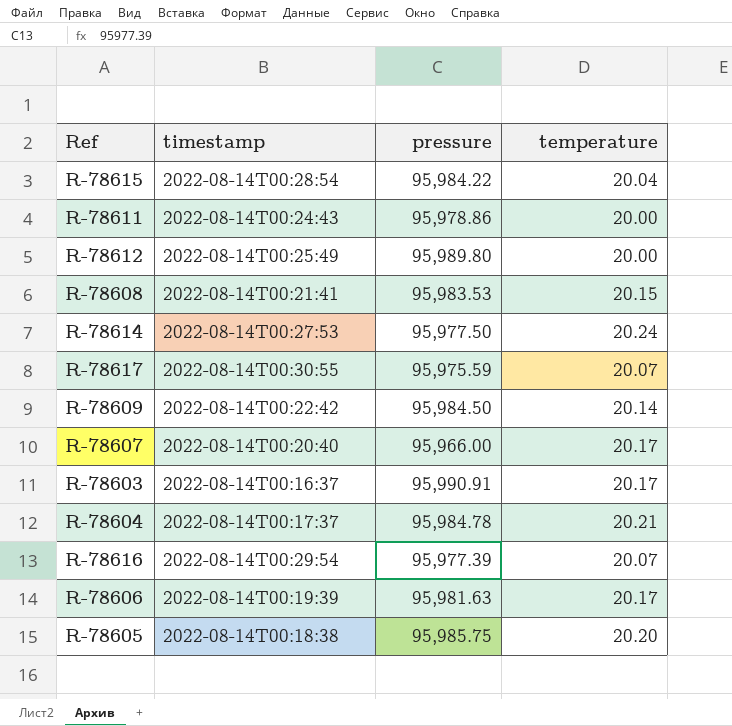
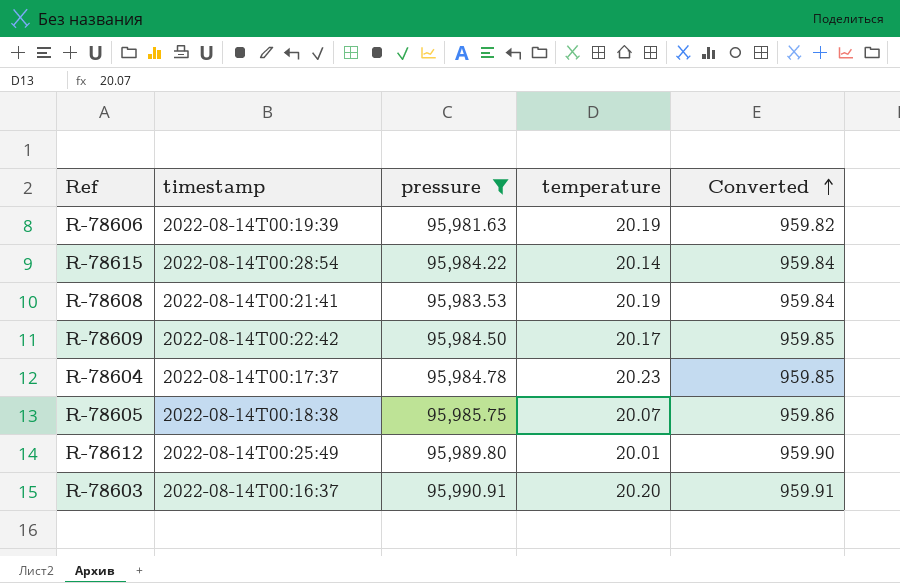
filter: none -> pressure >= 95,981.63
row order: none -> Converted ascending
column Converted | formula: none -> [pressure] * 0.01
R-78606 | temperature: 20.17 -> 20.19
R-78615 | temperature: 20.04 -> 20.14
R-78608 | temperature: 20.15 -> 20.19
R-78609 | temperature: 20.14 -> 20.17
R-78604 | temperature: 20.21 -> 20.23
R-78605 | temperature: 20.20 -> 20.07
R-78612 | temperature: 20.00 -> 20.01
R-78603 | temperature: 20.17 -> 20.20

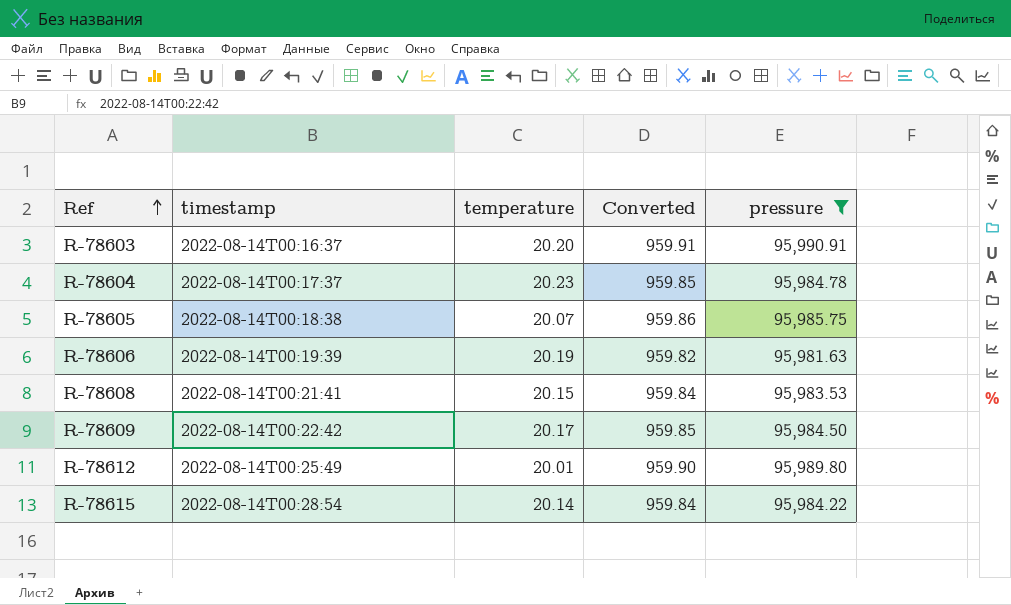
row order: Converted ascending -> Ref ascending
column pressure | position: 3 -> 5
R-78608 | temperature: 20.19 -> 20.15

